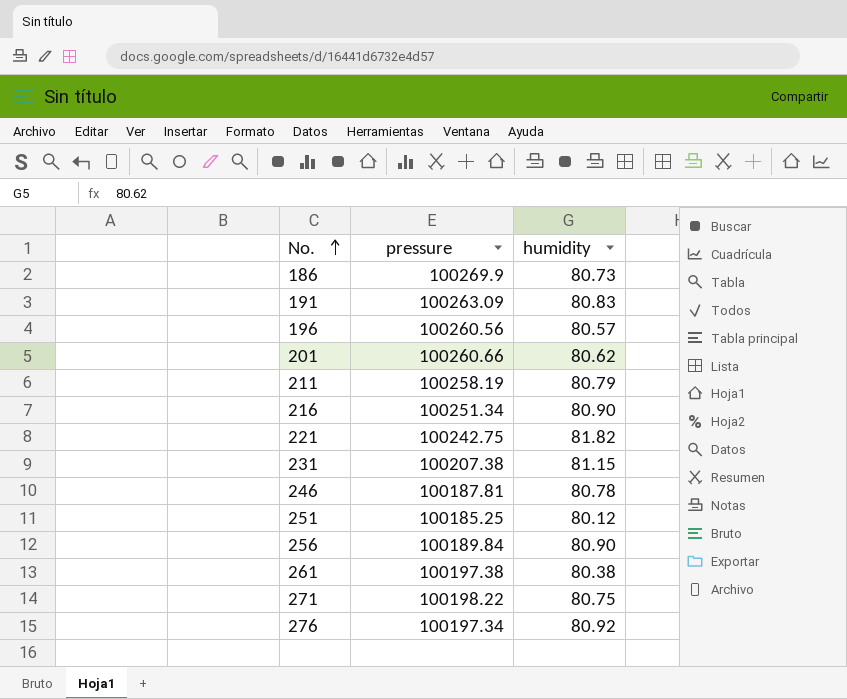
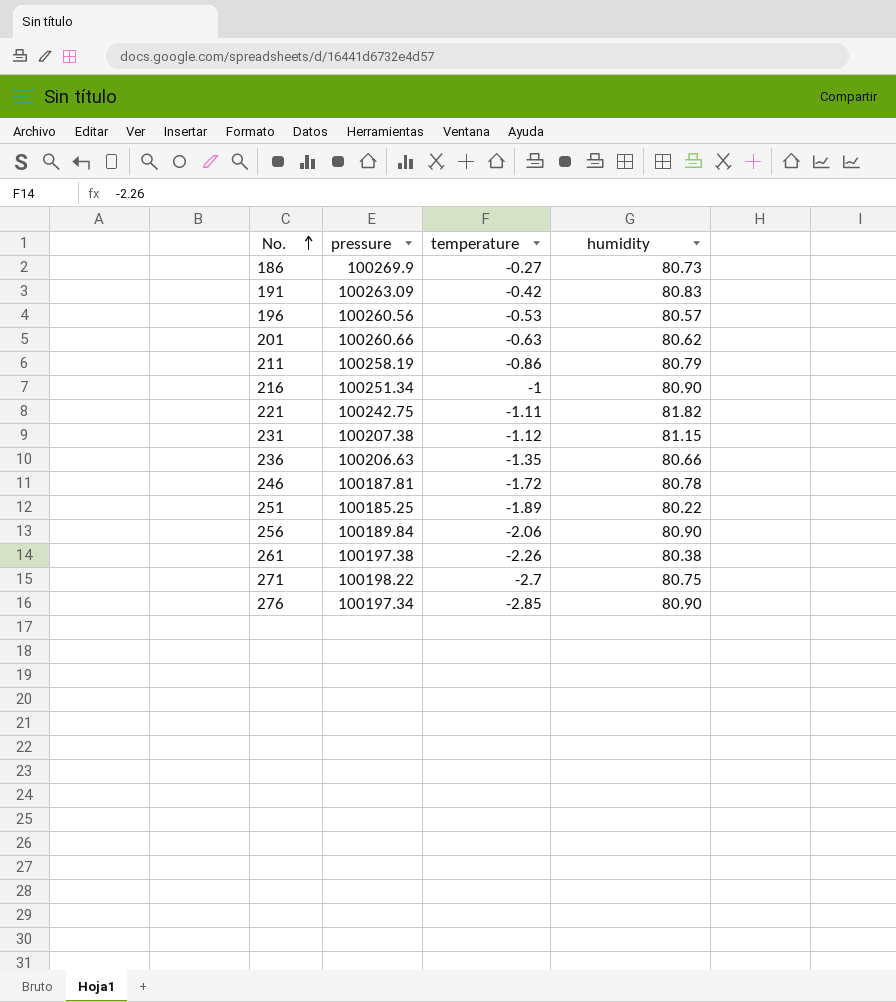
column temperature | position: none -> 3
row 236: none -> 100206.63 | -1.35 | 80.66
251 | humidity: 80.12 -> 80.22
276 | humidity: 80.92 -> 80.90

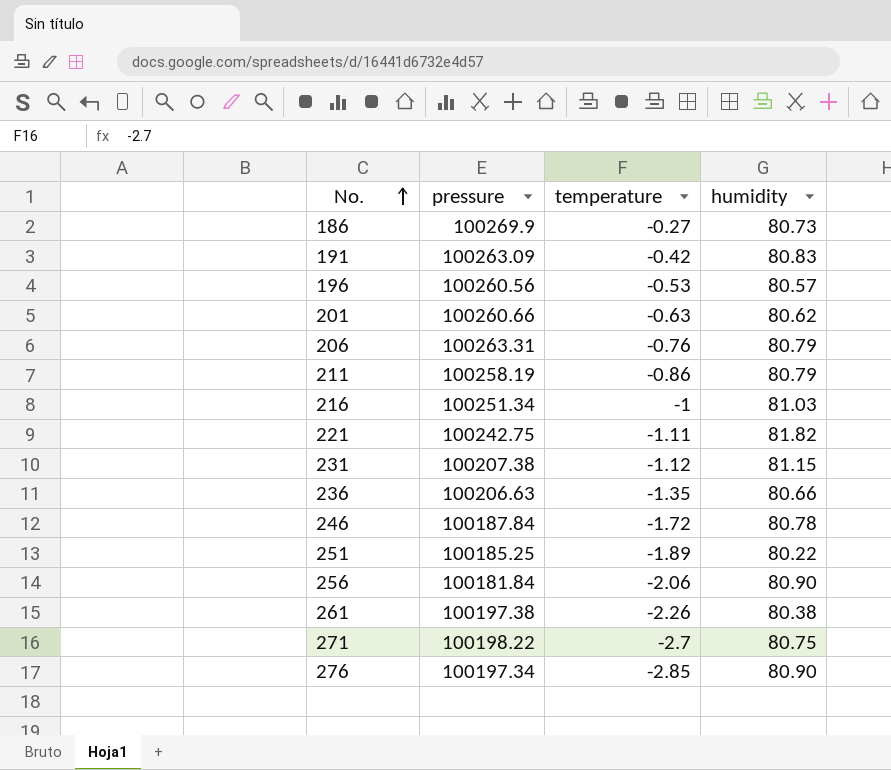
row 206: none -> 100263.31 | -0.76 | 80.79
216 | humidity: 80.90 -> 81.03
246 | pressure: 100187.81 -> 100187.84
256 | pressure: 100189.84 -> 100181.84

